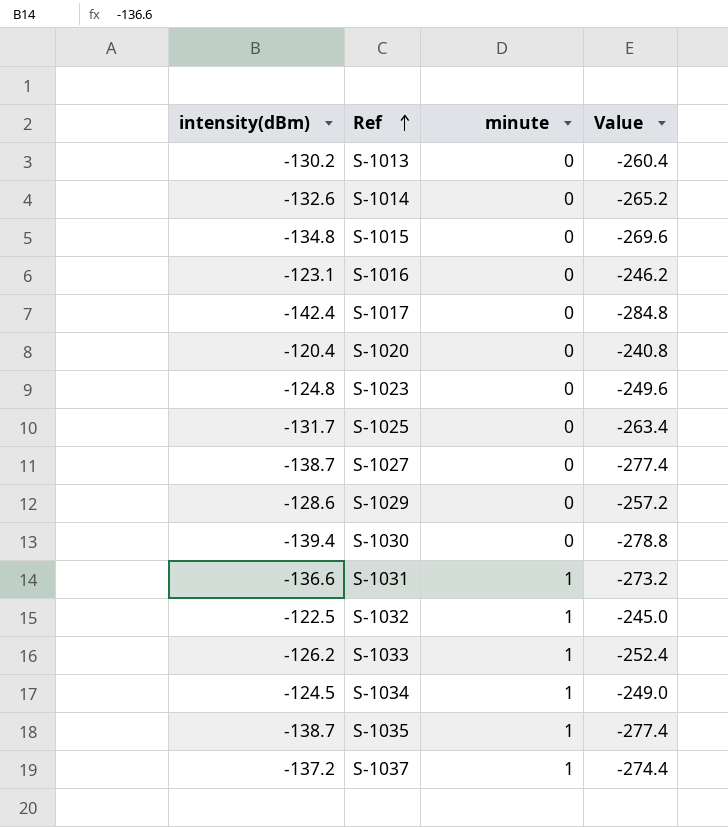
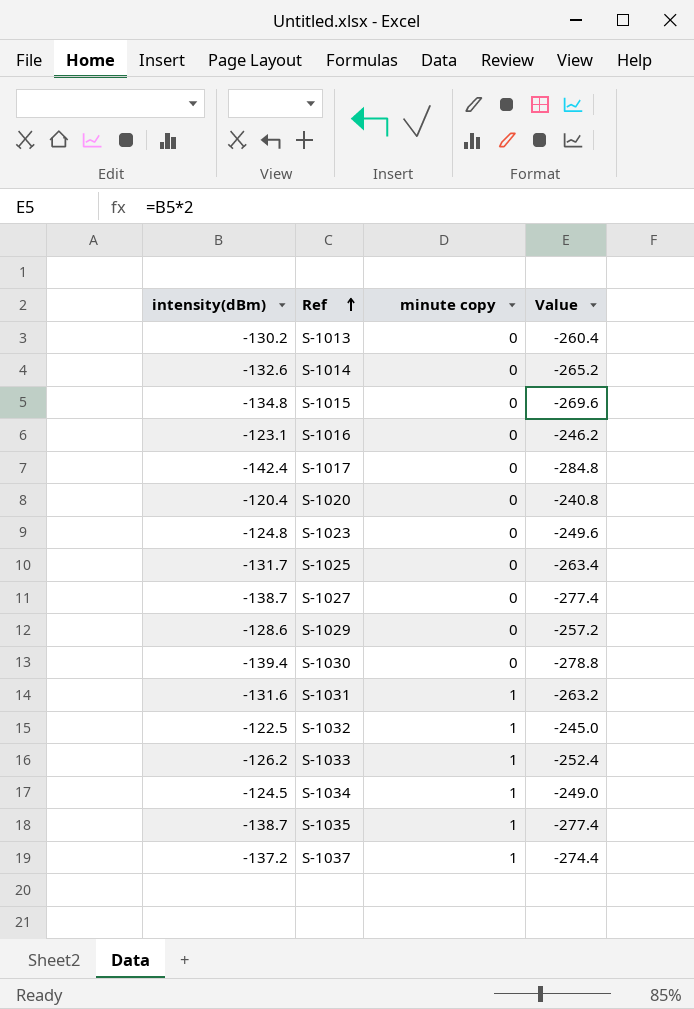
column name: minute -> minute copy
S-1031 | intensity(dBm): -136.6 -> -131.6
S-1031 | Value: -273.2 -> -263.2

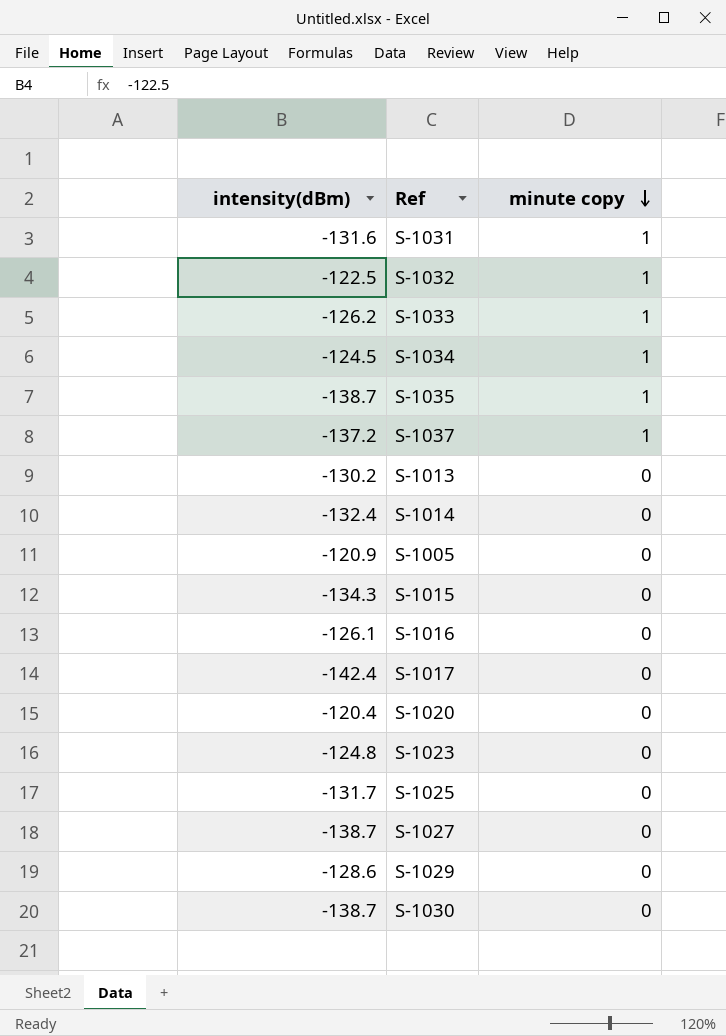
row order: Ref ascending -> minute copy descending
column Value | formula: [intensity(dBm)] * 2 -> none
S-1014 | intensity(dBm): -132.6 -> -132.4
row S-1005: none -> -120.9 | 0
S-1015 | intensity(dBm): -134.8 -> -134.3
S-1016 | intensity(dBm): -123.1 -> -126.1
S-1030 | intensity(dBm): -139.4 -> -138.7

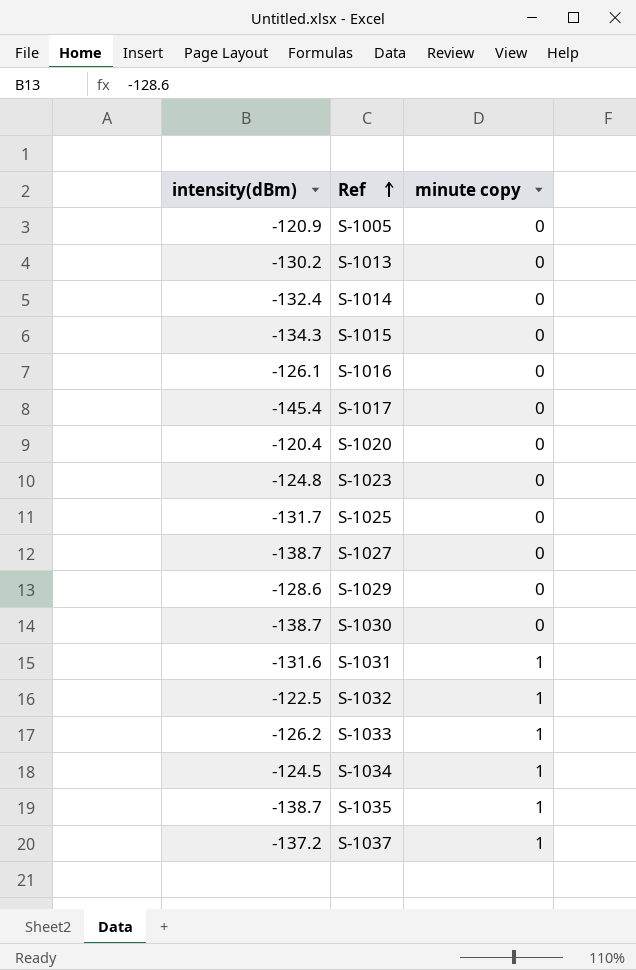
row order: minute copy descending -> Ref ascending
S-1017 | intensity(dBm): -142.4 -> -145.4

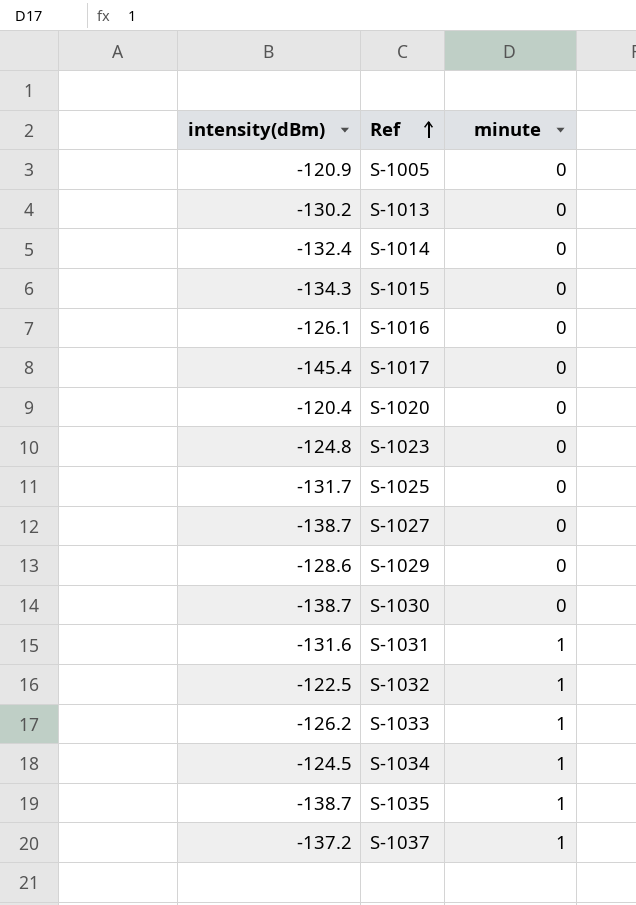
column name: minute copy -> minute

